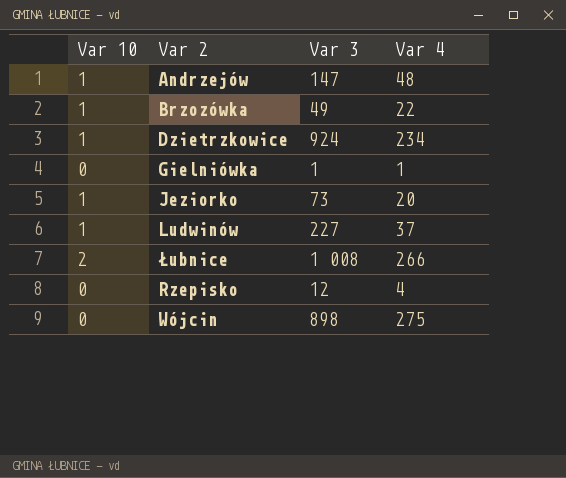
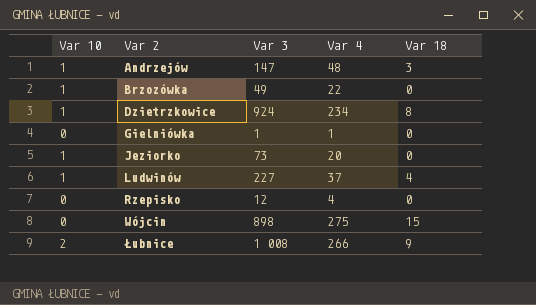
row order: none -> Var 2 ascending
column Var 18 | position: none -> 5

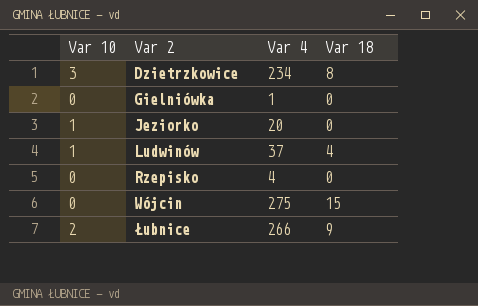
column Var 3 | position: 3 -> none
row Andrzejów: 1 | 147 | 48 | 3 -> none
row Brzozówka: 1 | 49 | 22 | 0 -> none
Dzietrzkowice | Var 10: 1 -> 3

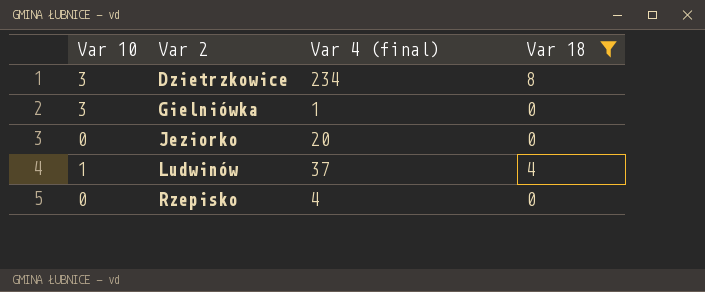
filter: none -> Var 18 <= 8
column name: Var 4 -> Var 4 (final)
Gielniówka | Var 10: 0 -> 3
Jeziorko | Var 10: 1 -> 0

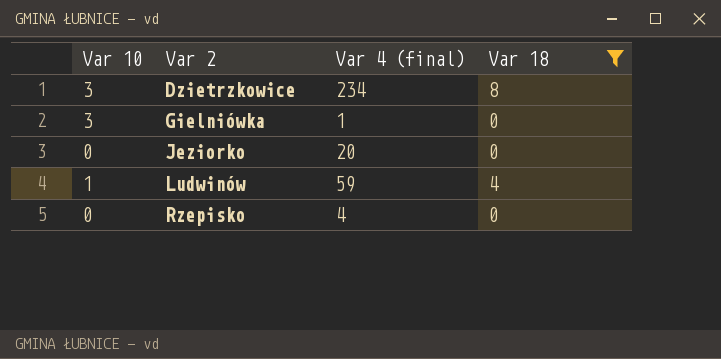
Ludwinów | Var 4 (final): 37 -> 59

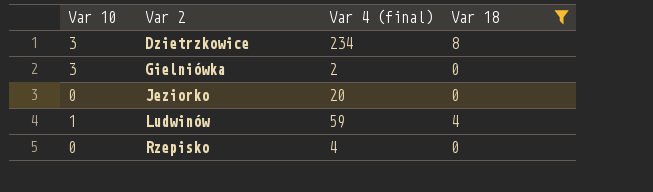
Gielniówka | Var 4 (final): 1 -> 2

